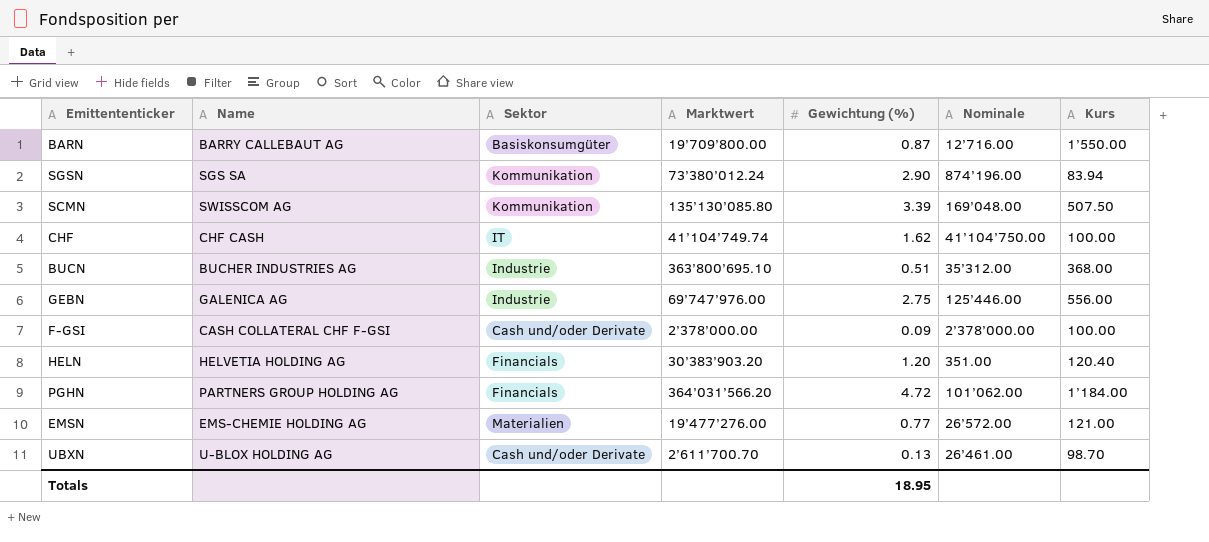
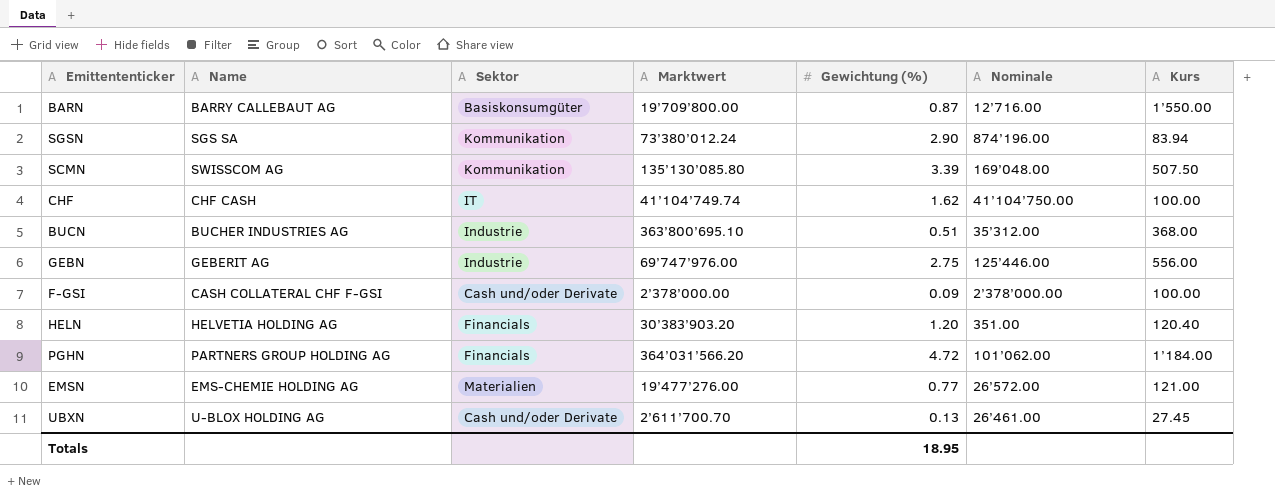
GEBN | Name: GALENICA AG -> GEBERIT AG
UBXN | Kurs: 98.70 -> 27.45

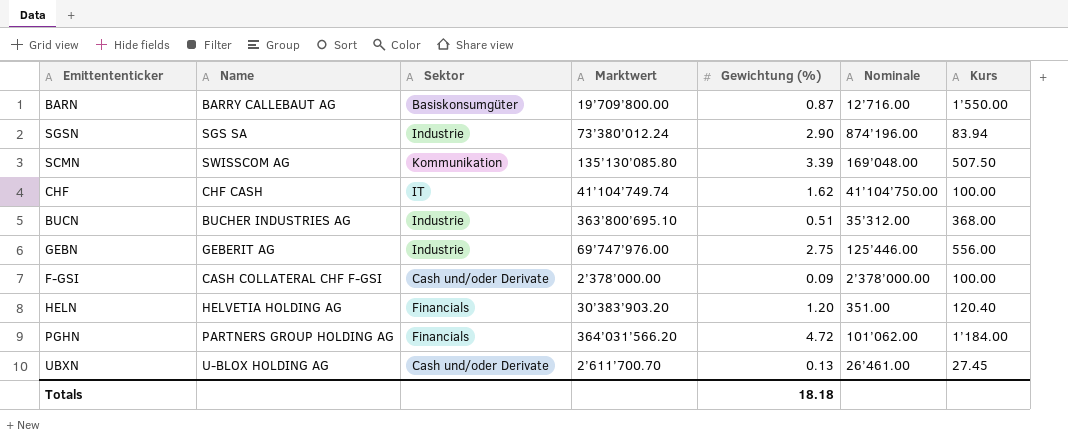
row EMSN: EMS-CHEMIE HOLDING AG | Materialien | 19’477’276.00 | 0.77 | 26’572.00 | 121.00 -> none
SGSN | Sektor: Kommunikation -> Industrie
Totals | Gewichtung (%): 18.95 -> 18.18

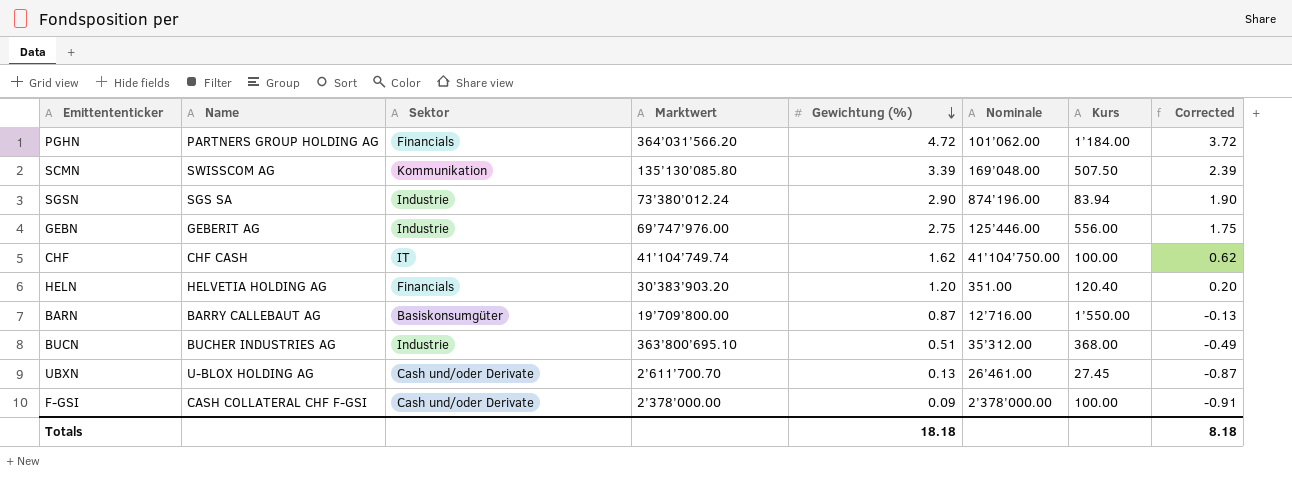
row order: none -> Gewichtung (%) descending
column Corrected | formula: none -> [Gewichtung (%)] - 1

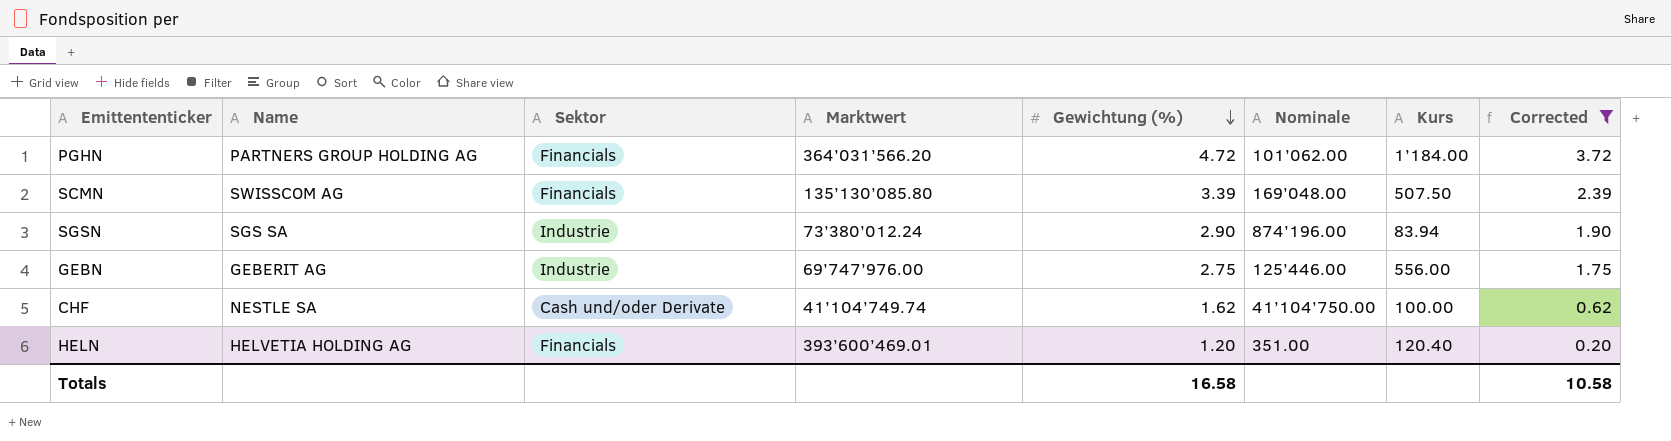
filter: none -> Corrected >= 0.20
SCMN | Sektor: Kommunikation -> Financials
CHF | Name: CHF CASH -> NESTLE SA
CHF | Sektor: IT -> Cash und/oder Derivate
HELN | Marktwert: 30’383’903.20 -> 393’600’469.01
Totals | Gewichtung (%): 18.18 -> 16.58
Totals | Corrected: 8.18 -> 10.58

